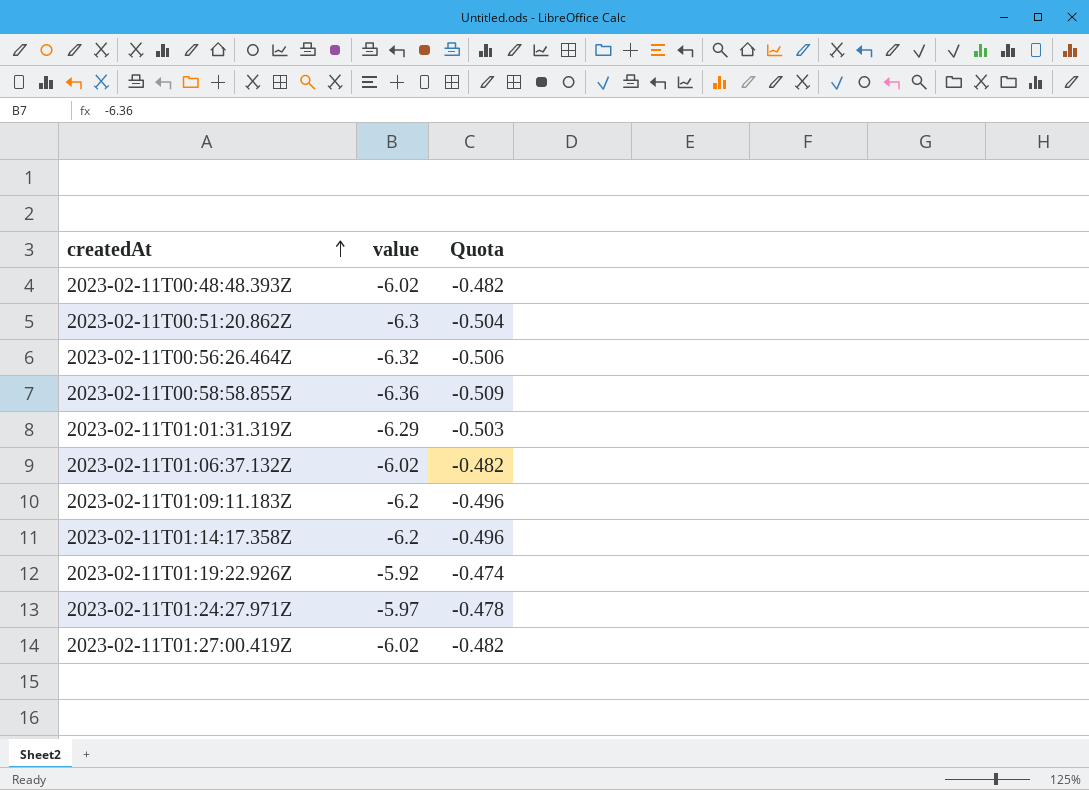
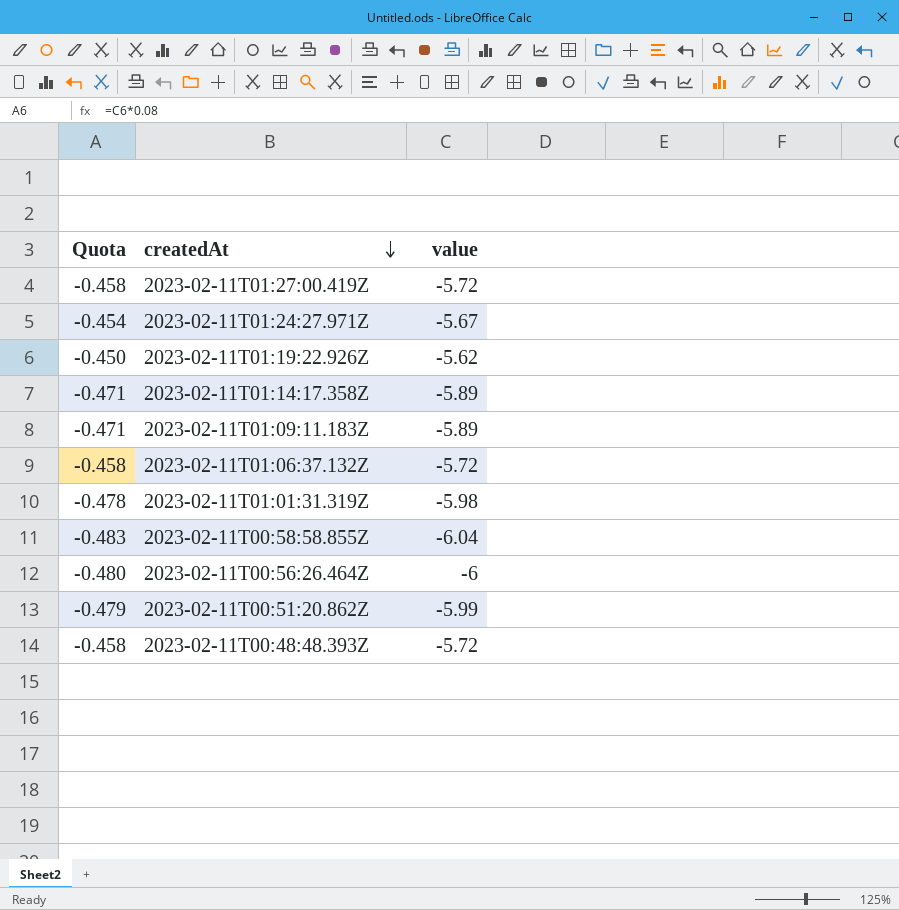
row order: createdAt ascending -> createdAt descending
column Quota | position: 3 -> 1
2023-02-11T01:27:00.419Z | Quota: -0.482 -> -0.458
2023-02-11T01:27:00.419Z | value: -6.02 -> -5.72
2023-02-11T01:24:27.971Z | Quota: -0.478 -> -0.454
2023-02-11T01:24:27.971Z | value: -5.97 -> -5.67
2023-02-11T01:19:22.926Z | Quota: -0.474 -> -0.450
2023-02-11T01:19:22.926Z | value: -5.92 -> -5.62
2023-02-11T01:14:17.358Z | Quota: -0.496 -> -0.471
2023-02-11T01:14:17.358Z | value: -6.2 -> -5.89
2023-02-11T01:09:11.183Z | Quota: -0.496 -> -0.471
2023-02-11T01:09:11.183Z | value: -6.2 -> -5.89
2023-02-11T01:06:37.132Z | Quota: -0.482 -> -0.458
2023-02-11T01:06:37.132Z | value: -6.02 -> -5.72
2023-02-11T01:01:31.319Z | Quota: -0.503 -> -0.478
2023-02-11T01:01:31.319Z | value: -6.29 -> -5.98
2023-02-11T00:58:58.855Z | Quota: -0.509 -> -0.483
2023-02-11T00:58:58.855Z | value: -6.36 -> -6.04
2023-02-11T00:56:26.464Z | Quota: -0.506 -> -0.480
2023-02-11T00:56:26.464Z | value: -6.32 -> -6
2023-02-11T00:51:20.862Z | Quota: -0.504 -> -0.479
2023-02-11T00:51:20.862Z | value: -6.3 -> -5.99
2023-02-11T00:48:48.393Z | Quota: -0.482 -> -0.458
2023-02-11T00:48:48.393Z | value: -6.02 -> -5.72

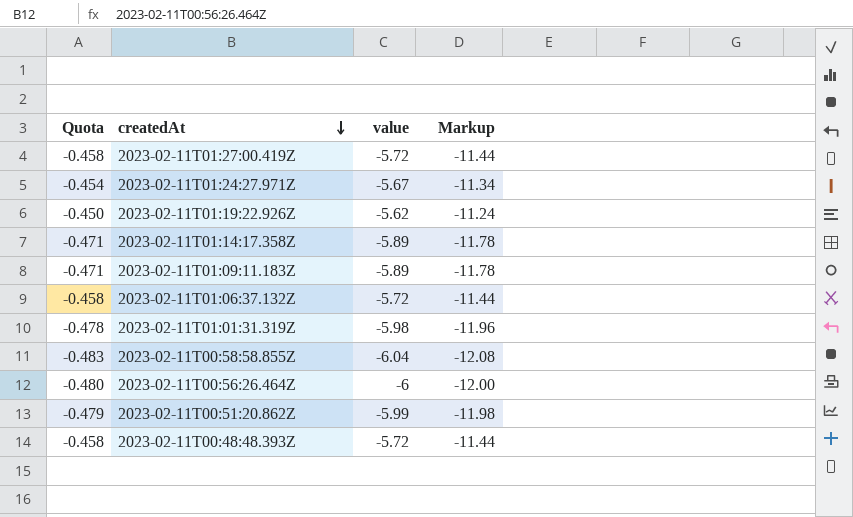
column Markup | formula: none -> [value] * 2

